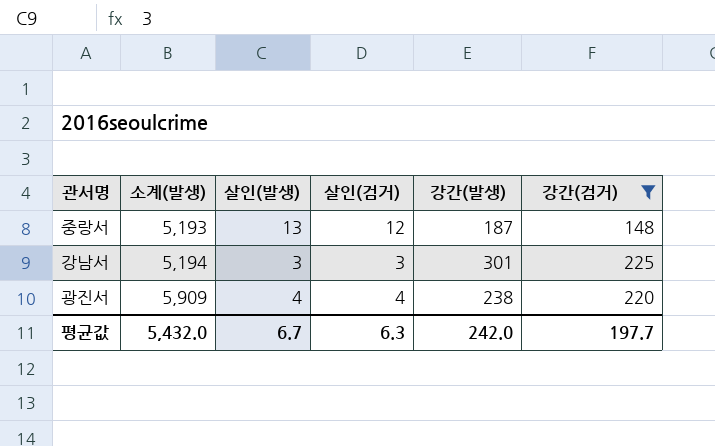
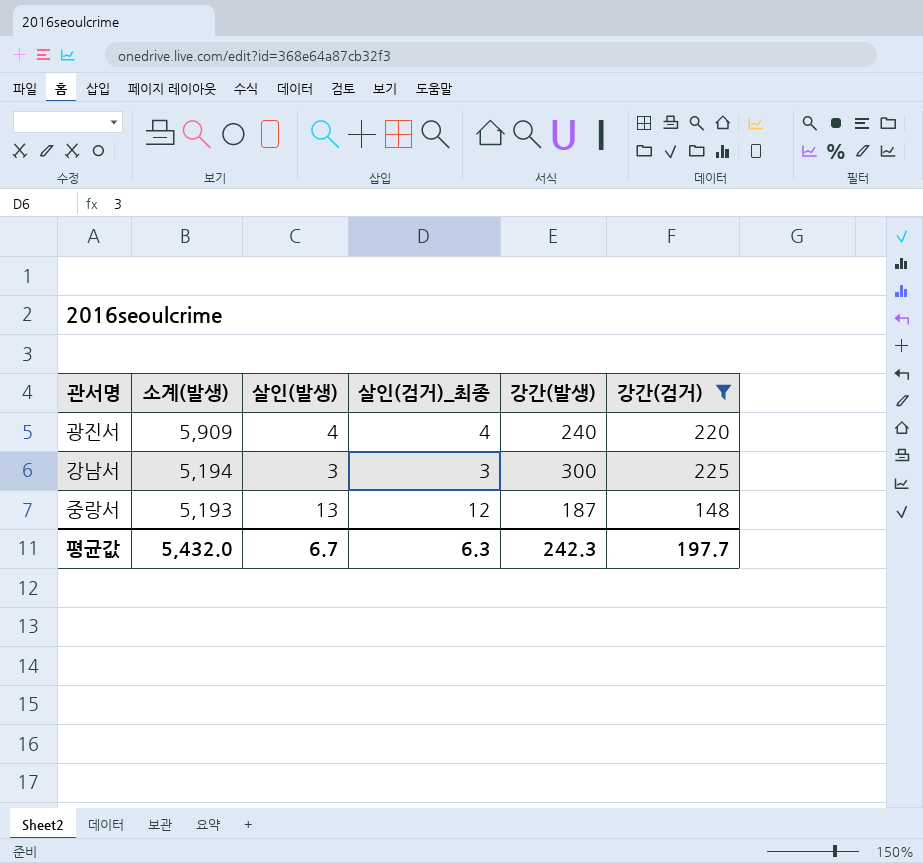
row order: 소계(발생) ascending -> 소계(발생) descending
column name: 살인(검거) -> 살인(검거)_최종
광진서 | 강간(발생): 238 -> 240
강남서 | 강간(발생): 301 -> 300
평균값 | 강간(발생): 242.0 -> 242.3

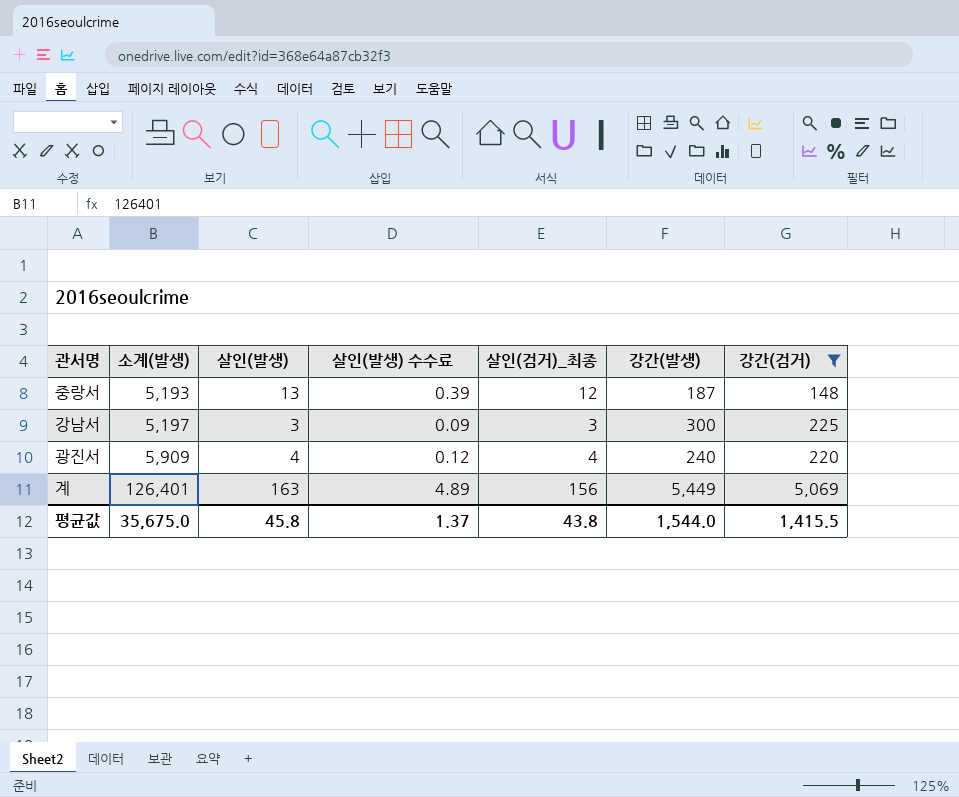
row order: 소계(발생) descending -> 소계(발생) ascending
column 살인(발생) 수수료 | formula: none -> [살인(발생)] * 0.03
강남서 | 소계(발생): 5,194 -> 5,197
row 계: none -> 126,401 | 163 | 4.89 | 156 | 5,449 | 5,069
평균값 | 소계(발생): 5,432.0 -> 35,675.0
평균값 | 살인(발생): 6.7 -> 45.8
평균값 | 살인(검거)_최종: 6.3 -> 43.8
평균값 | 강간(발생): 242.3 -> 1,544.0
평균값 | 강간(검거): 197.7 -> 1,415.5

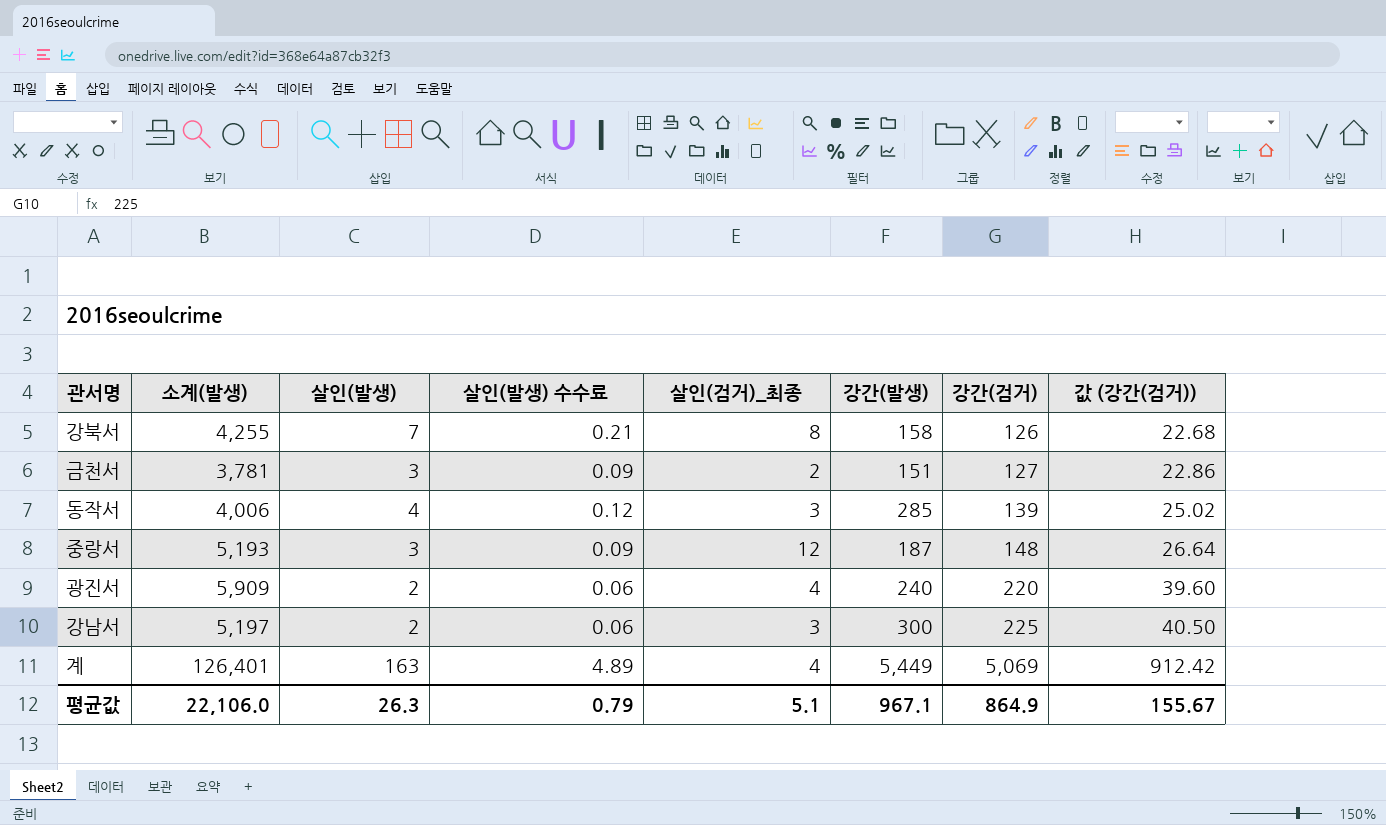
filter: 강간(검거) >= 148 -> none
row order: 소계(발생) ascending -> 강간(검거) ascending
column 값 (강간(검거)) | formula: none -> [강간(검거)] * 0.18
중랑서 | 살인(발생): 13 -> 3
중랑서 | 살인(발생) 수수료: 0.39 -> 0.09
광진서 | 살인(발생): 4 -> 2
광진서 | 살인(발생) 수수료: 0.12 -> 0.06
강남서 | 살인(발생): 3 -> 2
강남서 | 살인(발생) 수수료: 0.09 -> 0.06
계 | 살인(검거)_최종: 156 -> 4
평균값 | 소계(발생): 35,675.0 -> 22,106.0
평균값 | 살인(발생): 45.8 -> 26.3
평균값 | 살인(발생) 수수료: 1.37 -> 0.79
평균값 | 살인(검거)_최종: 43.8 -> 5.1
평균값 | 강간(발생): 1,544.0 -> 967.1
평균값 | 강간(검거): 1,415.5 -> 864.9

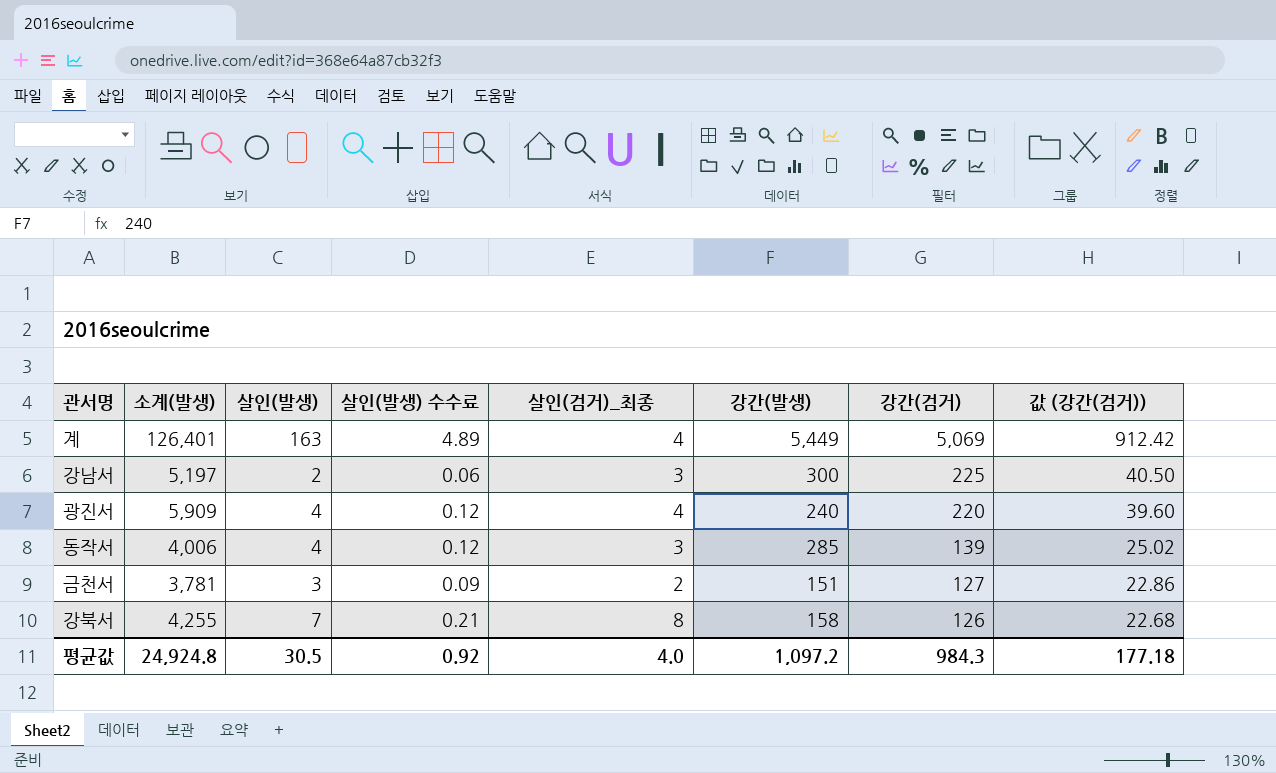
row order: 강간(검거) ascending -> 강간(검거) descending
row 중랑서: 5,193 | 3 | 0.09 | 12 | 187 | 148 | 26.64 -> none
광진서 | 살인(발생): 2 -> 4
광진서 | 살인(발생) 수수료: 0.06 -> 0.12
평균값 | 소계(발생): 22,106.0 -> 24,924.8
평균값 | 살인(발생): 26.3 -> 30.5
평균값 | 살인(발생) 수수료: 0.79 -> 0.92
평균값 | 살인(검거)_최종: 5.1 -> 4.0
평균값 | 강간(발생): 967.1 -> 1,097.2
평균값 | 강간(검거): 864.9 -> 984.3
평균값 | 값 (강간(검거)): 155.67 -> 177.18

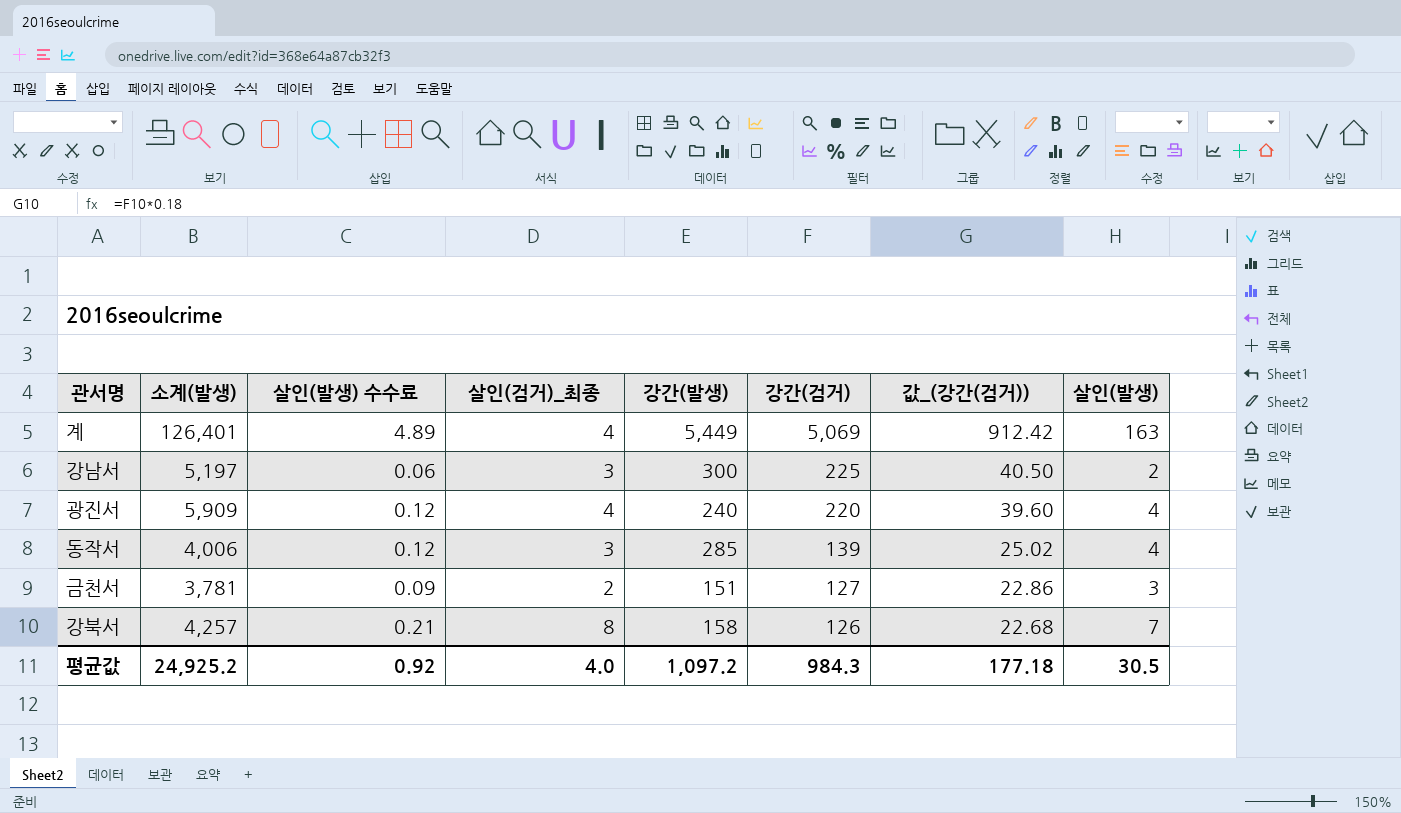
column name: 값 (강간(검거)) -> 값_(강간(검거))
column 살인(발생) | position: 3 -> 8
강북서 | 소계(발생): 4,255 -> 4,257
평균값 | 소계(발생): 24,924.8 -> 24,925.2

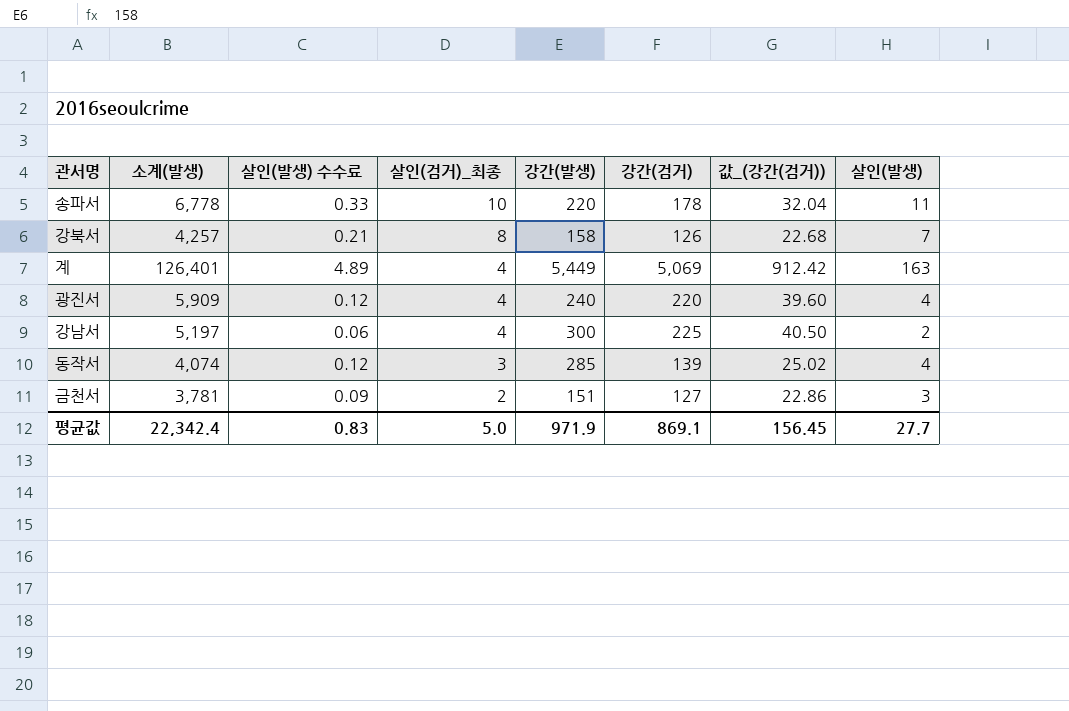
row order: 강간(검거) descending -> 살인(검거)_최종 descending
row 송파서: none -> 6,778 | 0.33 | 10 | 220 | 178 | 32.04 | 11
강남서 | 살인(검거)_최종: 3 -> 4
동작서 | 소계(발생): 4,006 -> 4,074
평균값 | 소계(발생): 24,925.2 -> 22,342.4
평균값 | 살인(발생) 수수료: 0.92 -> 0.83
평균값 | 살인(검거)_최종: 4.0 -> 5.0
평균값 | 강간(발생): 1,097.2 -> 971.9
평균값 | 강간(검거): 984.3 -> 869.1
평균값 | 값_(강간(검거)): 177.18 -> 156.45
평균값 | 살인(발생): 30.5 -> 27.7

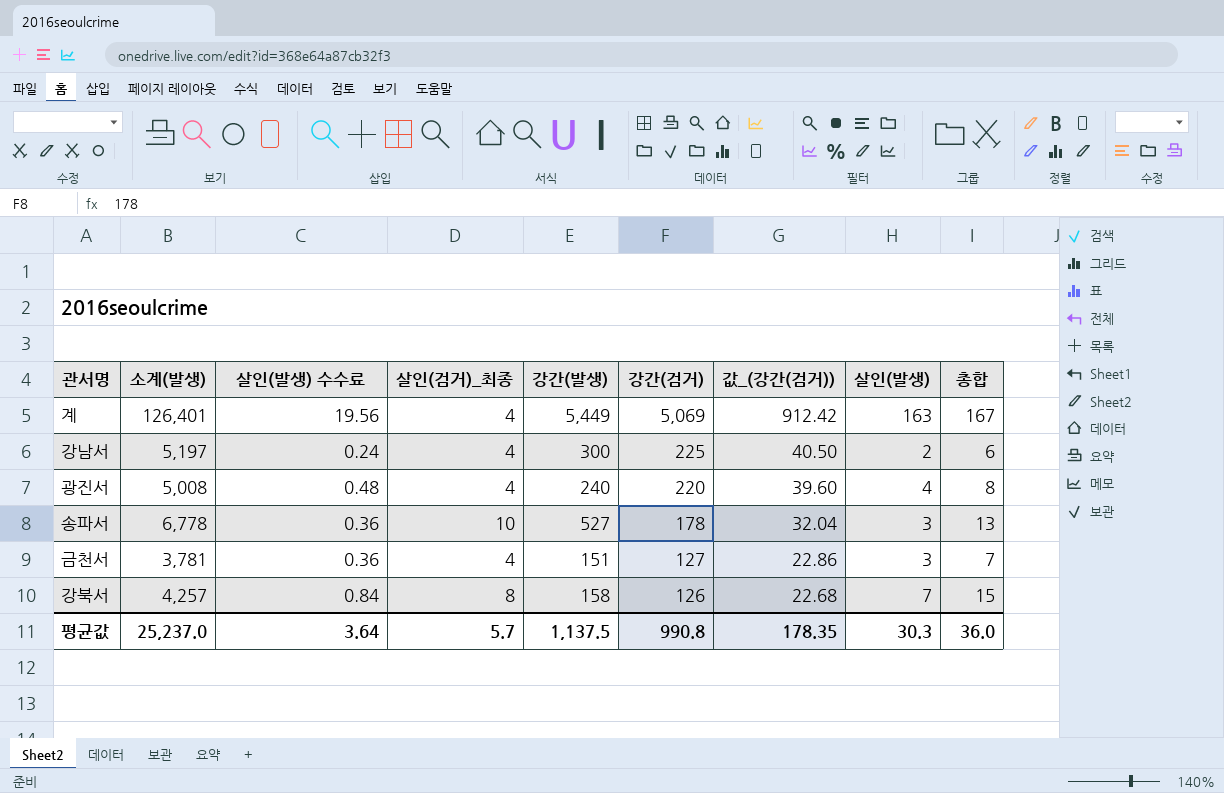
row order: 살인(검거)_최종 descending -> 강간(검거) descending
column 살인(발생) 수수료 | formula: [살인(발생)] * 0.03 -> [살인(발생)] * 0.12
column 총합 | formula: none -> [살인(검거)_최종] + [살인(발생)]
row 동작서: 4,074 | 0.12 | 3 | 285 | 139 | 25.02 | 4 -> none
광진서 | 소계(발생): 5,909 -> 5,008
송파서 | 강간(발생): 220 -> 527
송파서 | 살인(발생): 11 -> 3
금천서 | 살인(검거)_최종: 2 -> 4
평균값 | 소계(발생): 22,342.4 -> 25,237.0
평균값 | 살인(발생) 수수료: 0.83 -> 3.64
평균값 | 살인(검거)_최종: 5.0 -> 5.7
평균값 | 강간(발생): 971.9 -> 1,137.5
평균값 | 강간(검거): 869.1 -> 990.8
평균값 | 값_(강간(검거)): 156.45 -> 178.35
평균값 | 살인(발생): 27.7 -> 30.3

